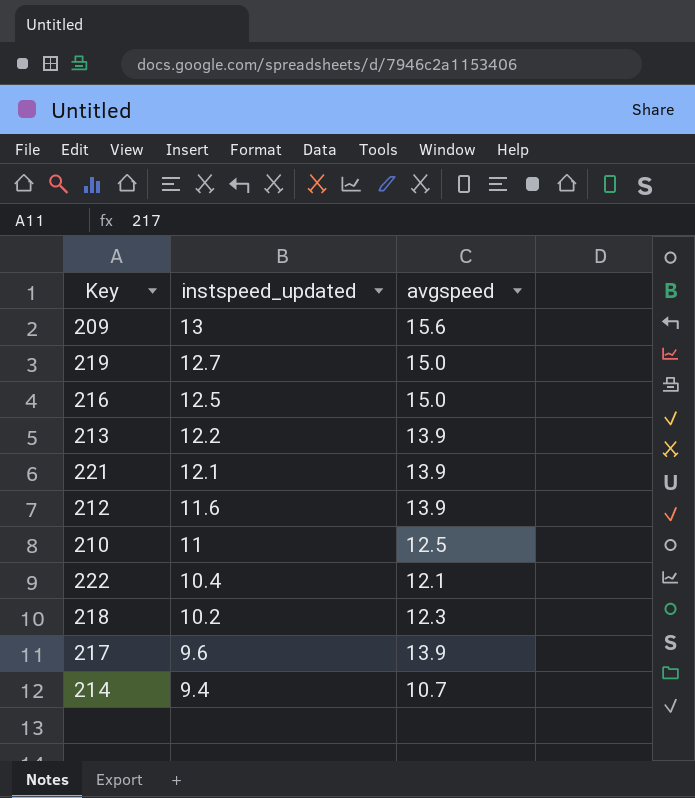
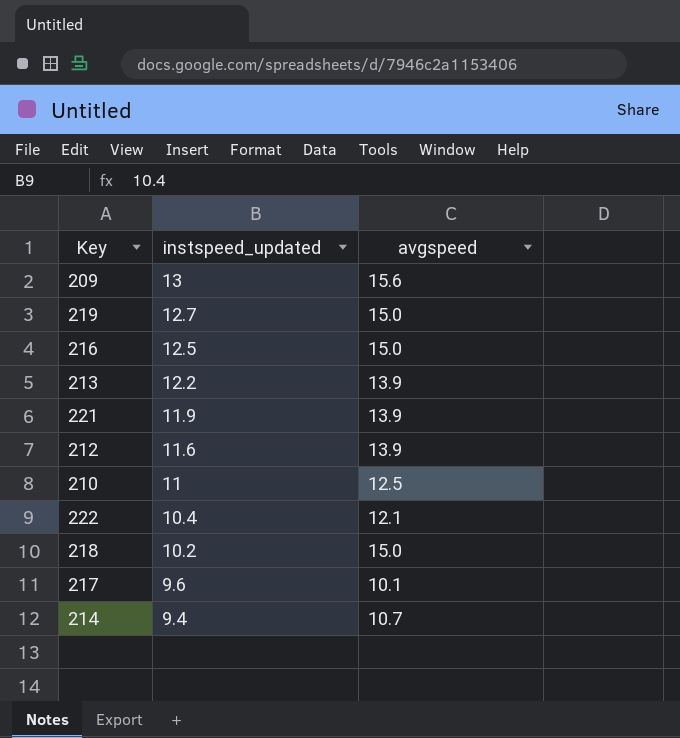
221 | instspeed_updated: 12.1 -> 11.9
218 | avgspeed: 12.3 -> 15.0
217 | avgspeed: 13.9 -> 10.1

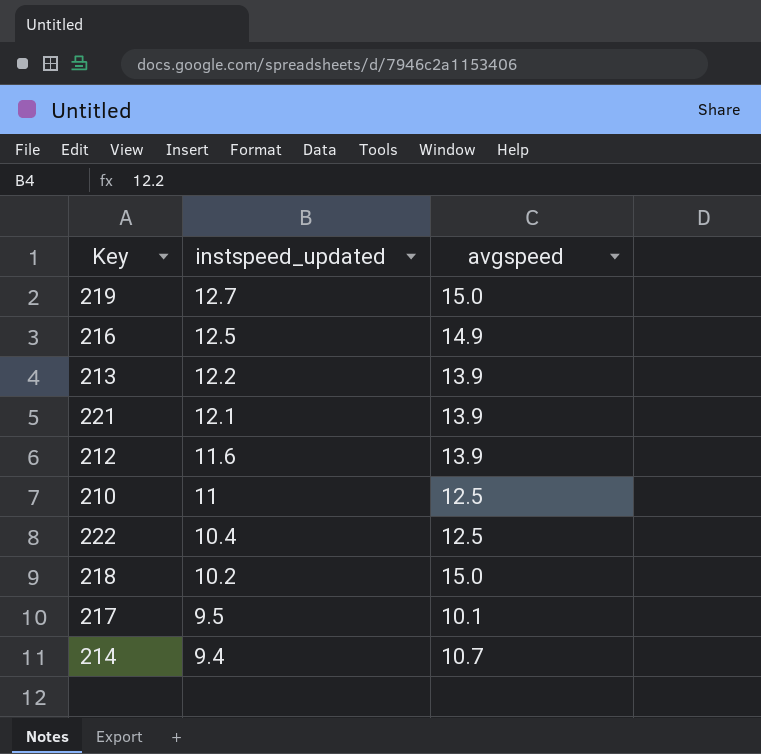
row 209: 13 | 15.6 -> none
216 | avgspeed: 15.0 -> 14.9
221 | instspeed_updated: 11.9 -> 12.1
222 | avgspeed: 12.1 -> 12.5
217 | instspeed_updated: 9.6 -> 9.5

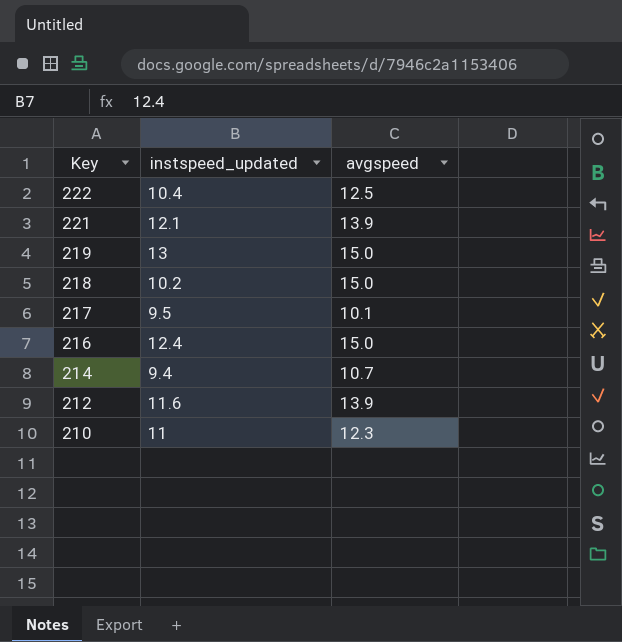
row order: instspeed_updated descending -> Key descending
row 213: 12.2 | 13.9 -> none
219 | instspeed_updated: 12.7 -> 13
216 | instspeed_updated: 12.5 -> 12.4
216 | avgspeed: 14.9 -> 15.0
210 | avgspeed: 12.5 -> 12.3

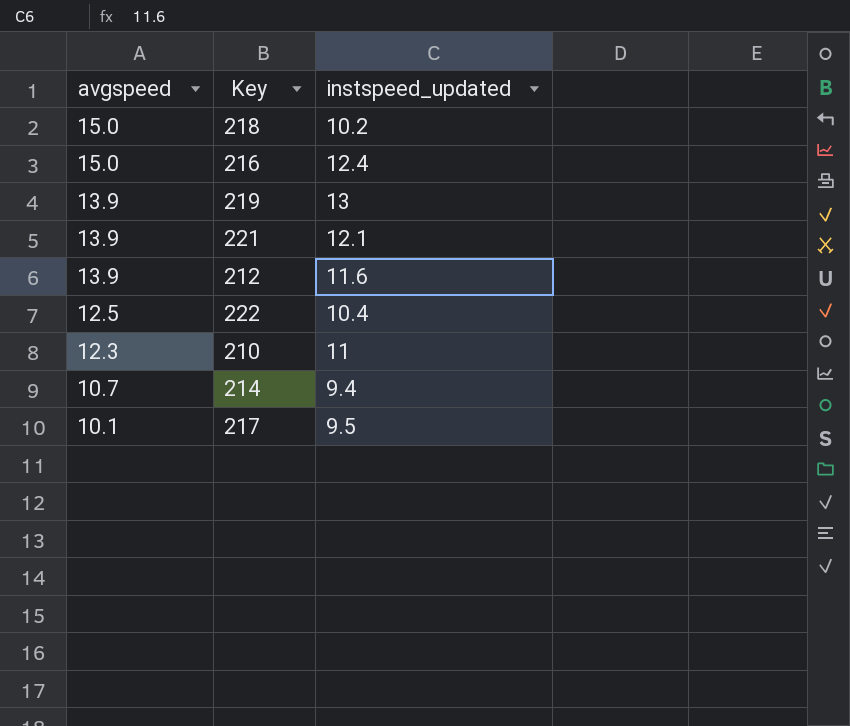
row order: Key descending -> avgspeed descending
column avgspeed | position: 3 -> 1
219 | avgspeed: 15.0 -> 13.9

